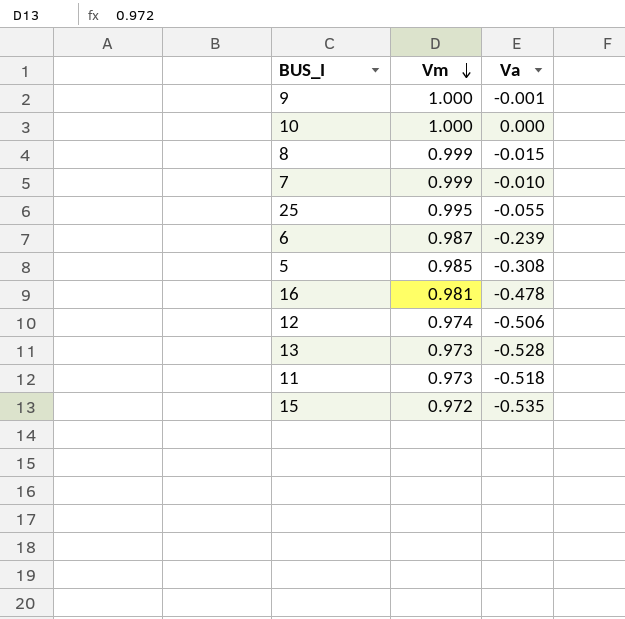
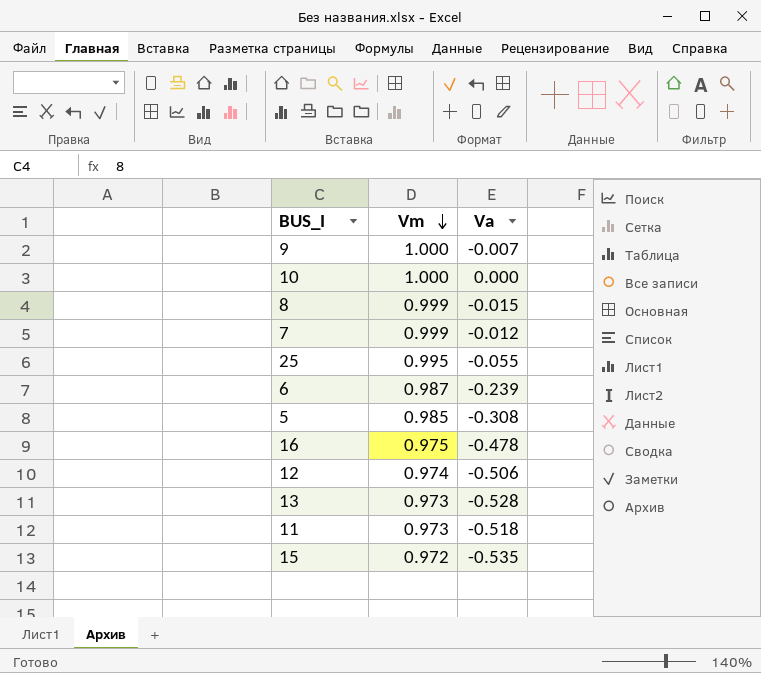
9 | Va: -0.001 -> -0.007
7 | Va: -0.010 -> -0.012
16 | Vm: 0.981 -> 0.975

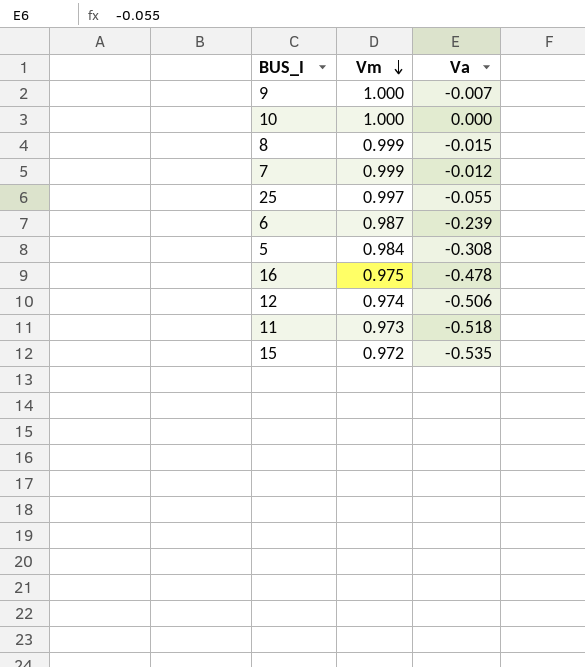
row 13: 0.973 | -0.528 -> none
25 | Vm: 0.995 -> 0.997
5 | Vm: 0.985 -> 0.984

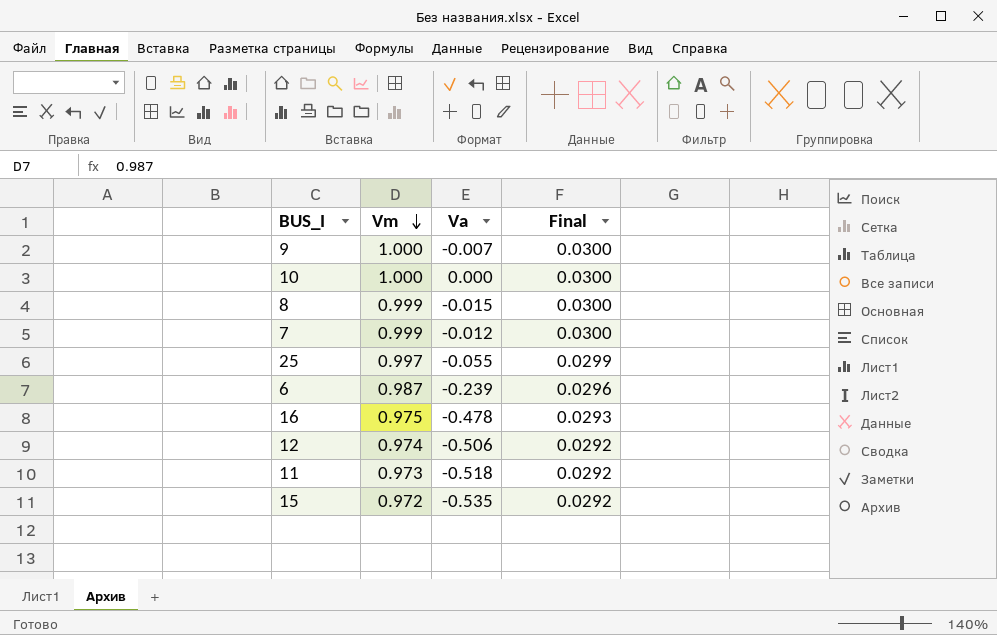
column Final | formula: none -> [Vm] * 0.03
row 5: 0.984 | -0.308 -> none

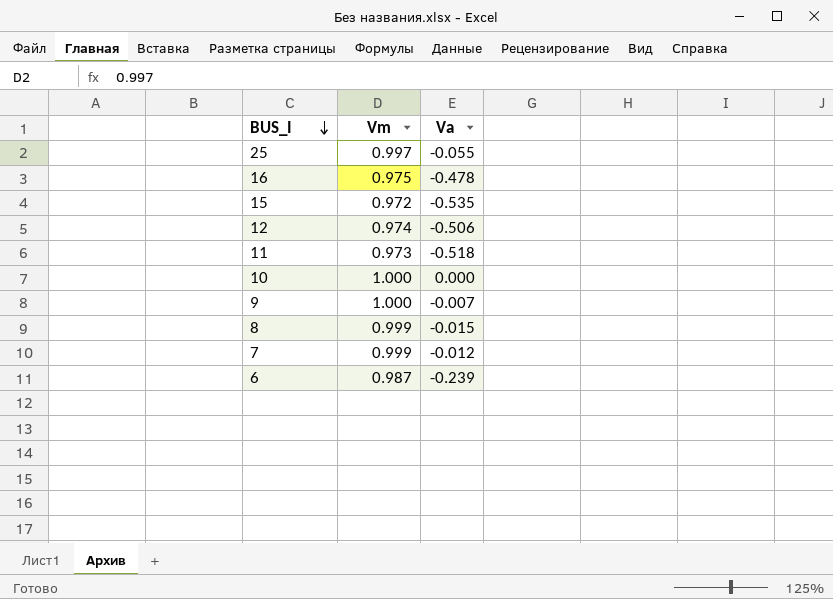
row order: Vm descending -> BUS_I descending
column Final | formula: [Vm] * 0.03 -> none

